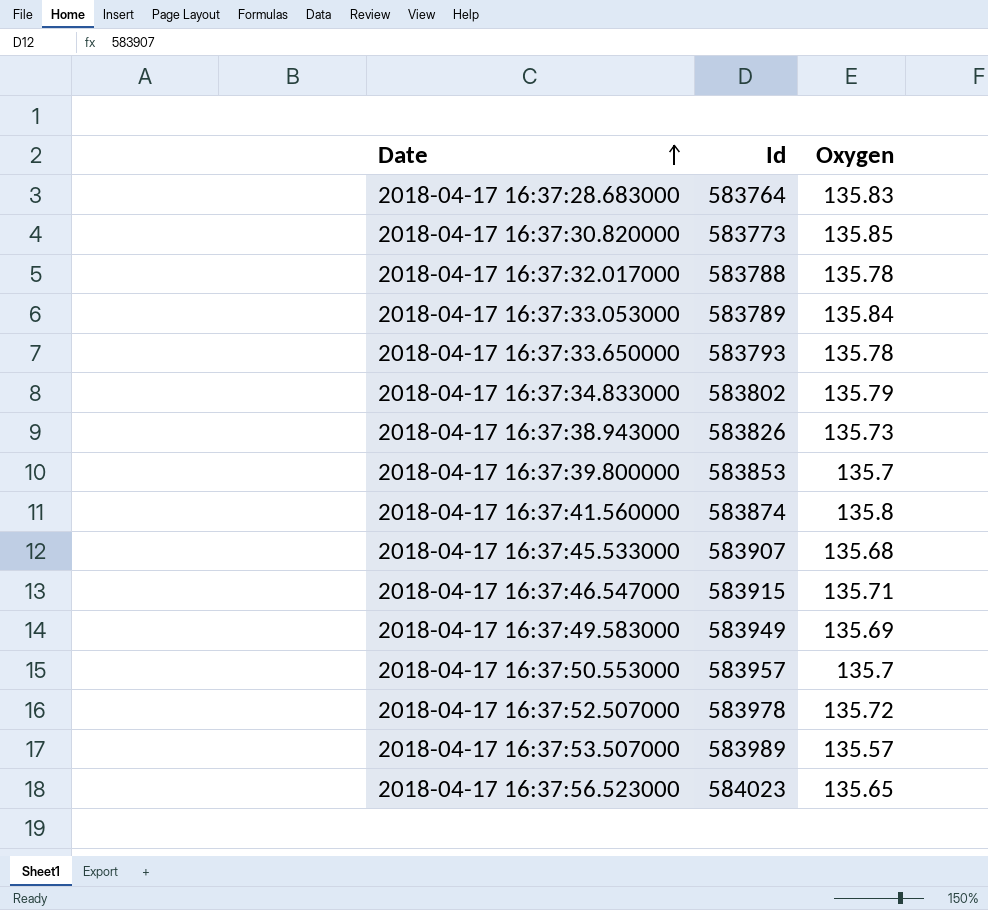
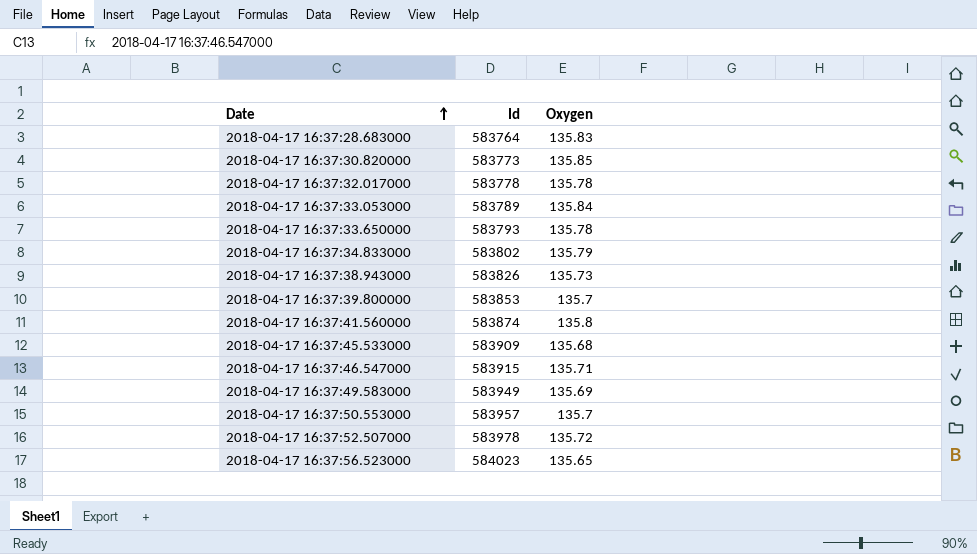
row 2018-04-17 16:37:53.507000: 583989 | 135.57 -> none
2018-04-17 16:37:32.017000 | Id: 583788 -> 583778
2018-04-17 16:37:45.533000 | Id: 583907 -> 583909

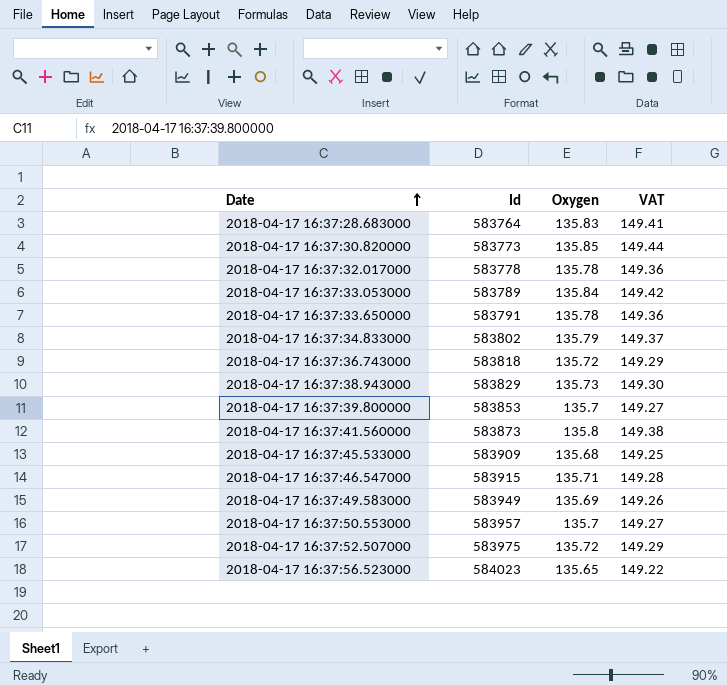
column VAT | formula: none -> [Oxygen] * 1.1
2018-04-17 16:37:33.650000 | Id: 583793 -> 583791
row 2018-04-17 16:37:36.743000: none -> 583818 | 135.72 | 149.29
2018-04-17 16:37:38.943000 | Id: 583826 -> 583829
2018-04-17 16:37:41.560000 | Id: 583874 -> 583873
2018-04-17 16:37:52.507000 | Id: 583978 -> 583975

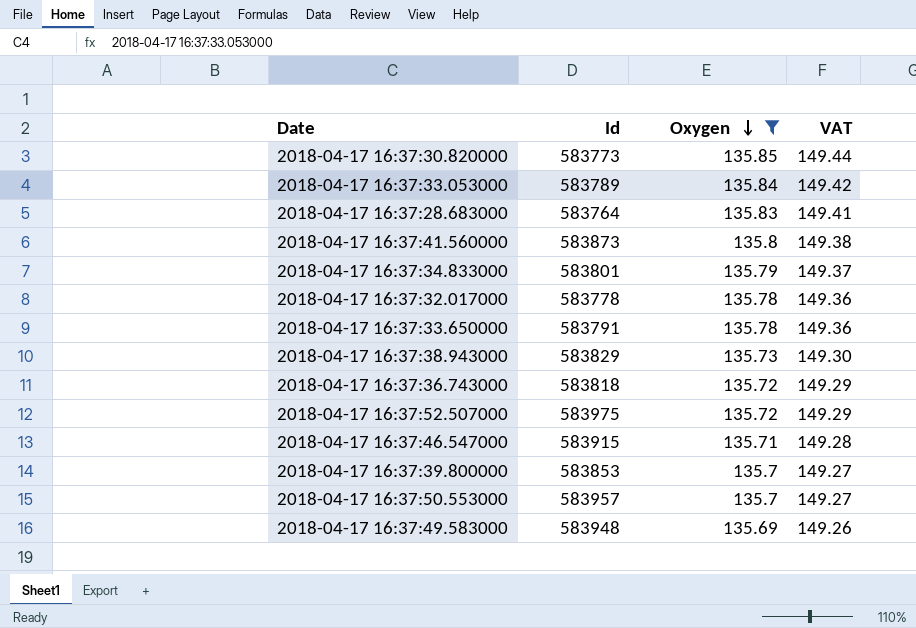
filter: none -> Oxygen >= 135.69
row order: Date ascending -> Oxygen descending
2018-04-17 16:37:34.833000 | Id: 583802 -> 583801
2018-04-17 16:37:49.583000 | Id: 583949 -> 583948

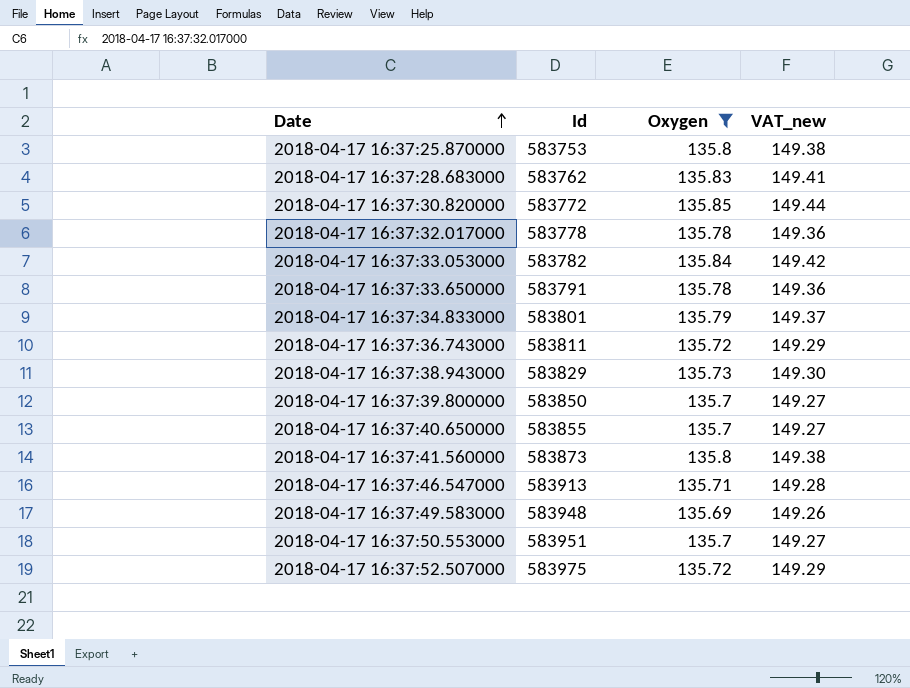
row order: Oxygen descending -> Date ascending
column name: VAT -> VAT_new
row 2018-04-17 16:37:25.870000: none -> 583753 | 135.8 | 149.38
2018-04-17 16:37:28.683000 | Id: 583764 -> 583762
2018-04-17 16:37:30.820000 | Id: 583773 -> 583772
2018-04-17 16:37:33.053000 | Id: 583789 -> 583782
2018-04-17 16:37:36.743000 | Id: 583818 -> 583811
2018-04-17 16:37:39.800000 | Id: 583853 -> 583850
row 2018-04-17 16:37:40.650000: none -> 583855 | 135.7 | 149.27
2018-04-17 16:37:46.547000 | Id: 583915 -> 583913
2018-04-17 16:37:50.553000 | Id: 583957 -> 583951

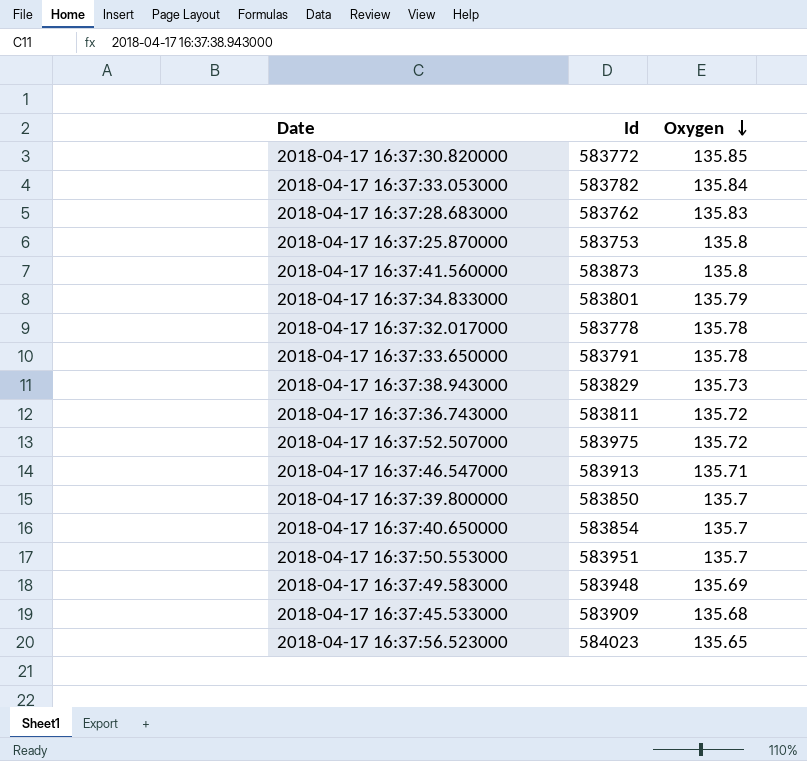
filter: Oxygen >= 135.69 -> none
row order: Date ascending -> Oxygen descending
column VAT_new | formula: [Oxygen] * 1.1 -> none
2018-04-17 16:37:40.650000 | Id: 583855 -> 583854

